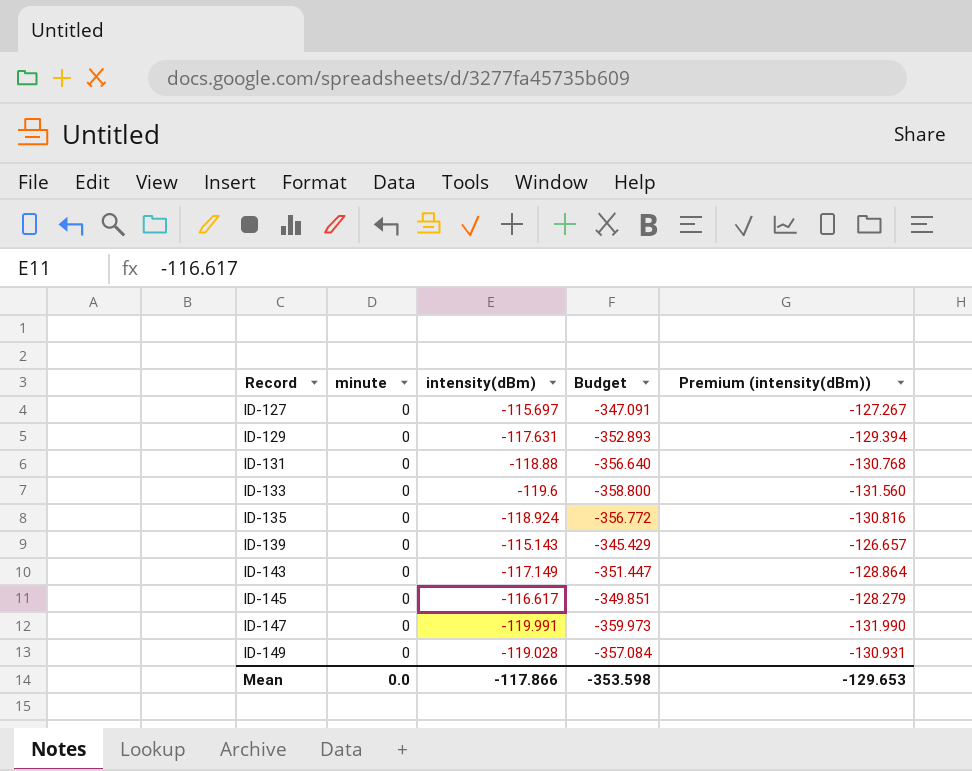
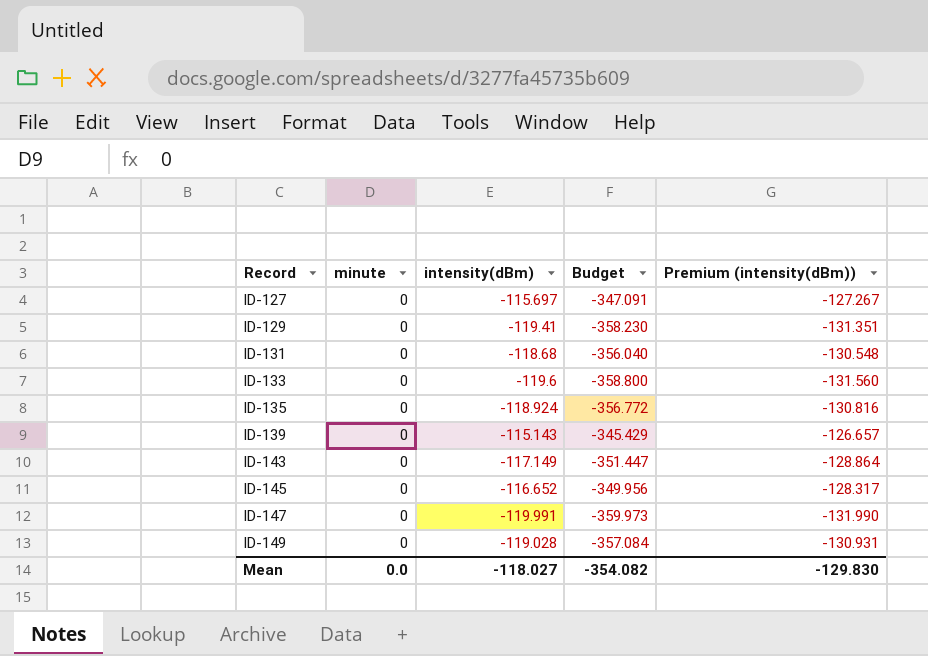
ID-129 | intensity(dBm): -117.631 -> -119.41
ID-129 | Budget: -352.893 -> -358.230
ID-129 | Premium (intensity(dBm)): -129.394 -> -131.351
ID-131 | intensity(dBm): -118.88 -> -118.68
ID-131 | Budget: -356.640 -> -356.040
ID-131 | Premium (intensity(dBm)): -130.768 -> -130.548
ID-145 | intensity(dBm): -116.617 -> -116.652
ID-145 | Budget: -349.851 -> -349.956
ID-145 | Premium (intensity(dBm)): -128.279 -> -128.317
Mean | intensity(dBm): -117.866 -> -118.027
Mean | Budget: -353.598 -> -354.082
Mean | Premium (intensity(dBm)): -129.653 -> -129.830

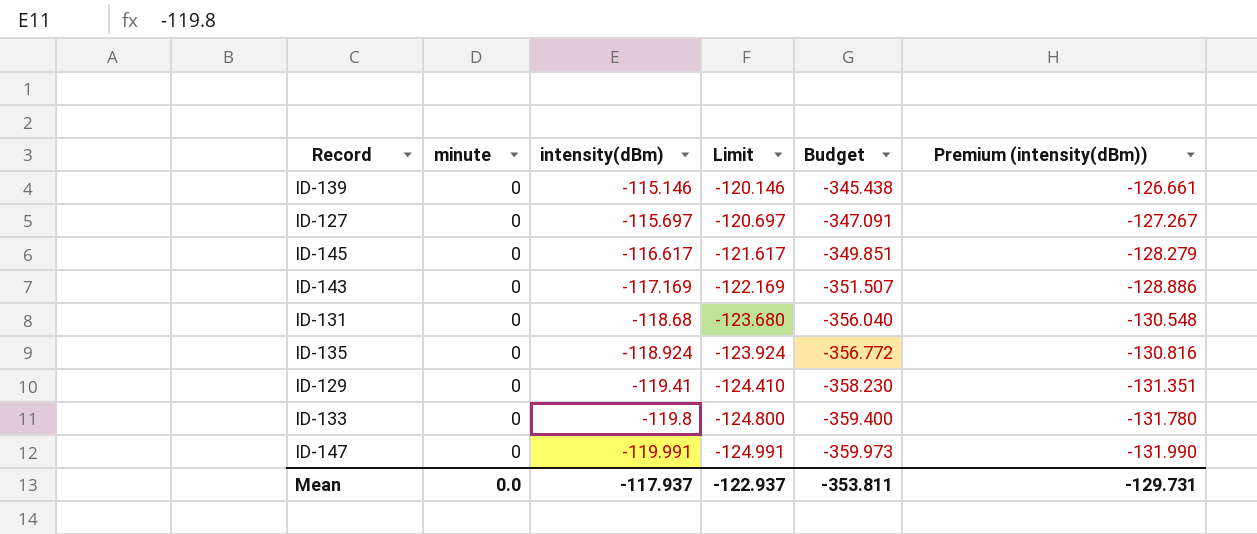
row order: Record ascending -> intensity(dBm) descending
column Limit | formula: none -> [intensity(dBm)] - 5
row ID-149: 0 | -119.028 | -357.084 | -130.931 -> none
ID-139 | intensity(dBm): -115.143 -> -115.146
ID-139 | Budget: -345.429 -> -345.438
ID-139 | Premium (intensity(dBm)): -126.657 -> -126.661
ID-145 | intensity(dBm): -116.652 -> -116.617
ID-145 | Budget: -349.956 -> -349.851
ID-145 | Premium (intensity(dBm)): -128.317 -> -128.279
ID-143 | intensity(dBm): -117.149 -> -117.169
ID-143 | Budget: -351.447 -> -351.507
ID-143 | Premium (intensity(dBm)): -128.864 -> -128.886
ID-133 | intensity(dBm): -119.6 -> -119.8
ID-133 | Budget: -358.800 -> -359.400
ID-133 | Premium (intensity(dBm)): -131.560 -> -131.780
Mean | intensity(dBm): -118.027 -> -117.937
Mean | Budget: -354.082 -> -353.811
Mean | Premium (intensity(dBm)): -129.830 -> -129.731

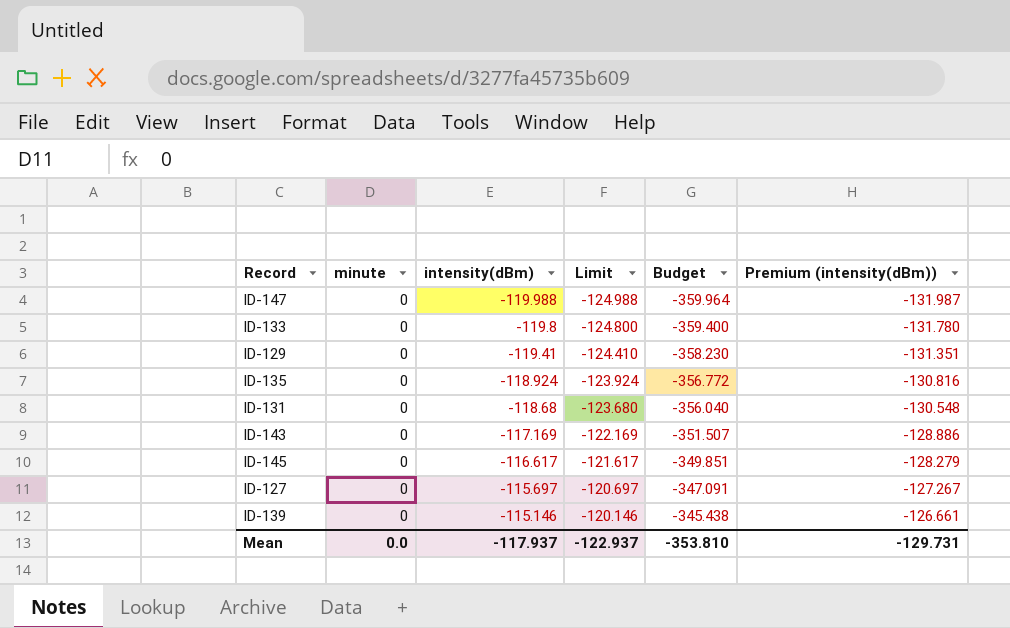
row order: intensity(dBm) descending -> intensity(dBm) ascending
ID-147 | intensity(dBm): -119.991 -> -119.988
ID-147 | Limit: -124.991 -> -124.988
ID-147 | Budget: -359.973 -> -359.964
ID-147 | Premium (intensity(dBm)): -131.990 -> -131.987
Mean | Budget: -353.811 -> -353.810

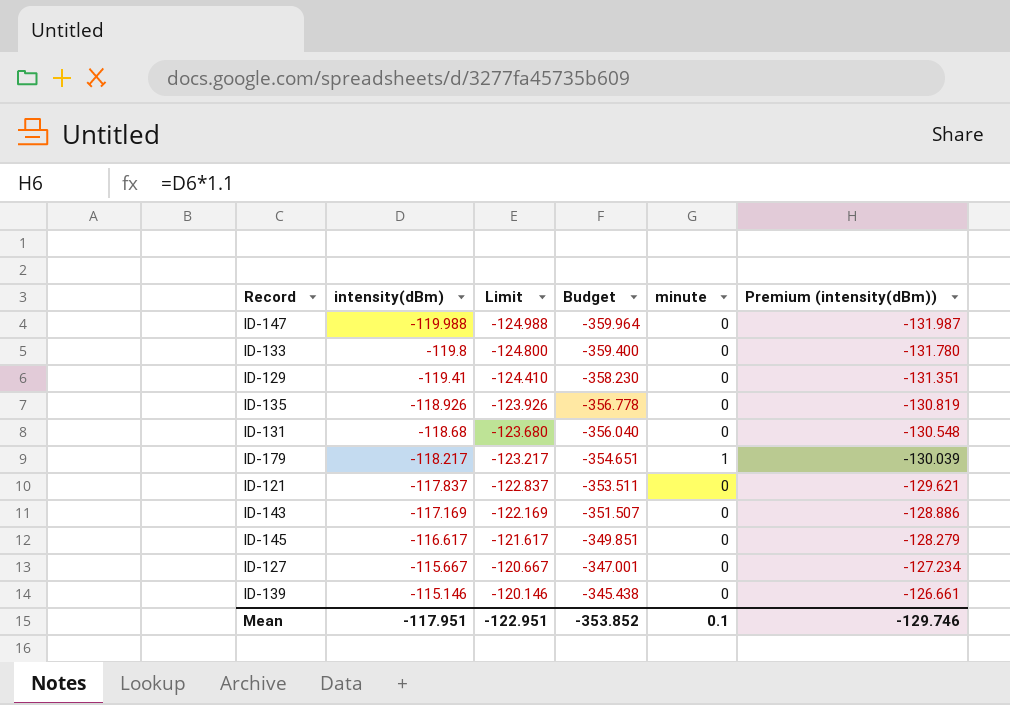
column minute | position: 2 -> 5
ID-135 | intensity(dBm): -118.924 -> -118.926
ID-135 | Limit: -123.924 -> -123.926
ID-135 | Budget: -356.772 -> -356.778
ID-135 | Premium (intensity(dBm)): -130.816 -> -130.819
row ID-179: none -> -118.217 | -123.217 | -354.651 | 1 | -130.039
row ID-121: none -> -117.837 | -122.837 | -353.511 | 0 | -129.621
ID-127 | intensity(dBm): -115.697 -> -115.667
ID-127 | Limit: -120.697 -> -120.667
ID-127 | Budget: -347.091 -> -347.001
ID-127 | Premium (intensity(dBm)): -127.267 -> -127.234
Mean | intensity(dBm): -117.937 -> -117.951
Mean | Limit: -122.937 -> -122.951
Mean | Budget: -353.810 -> -353.852
Mean | minute: 0.0 -> 0.1
Mean | Premium (intensity(dBm)): -129.731 -> -129.746

